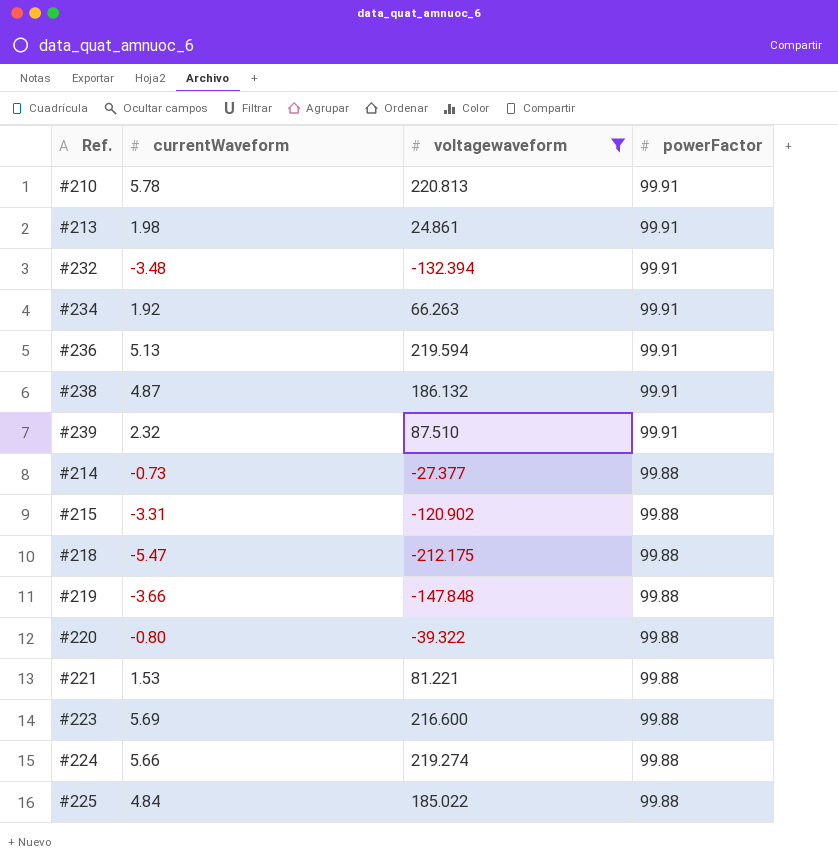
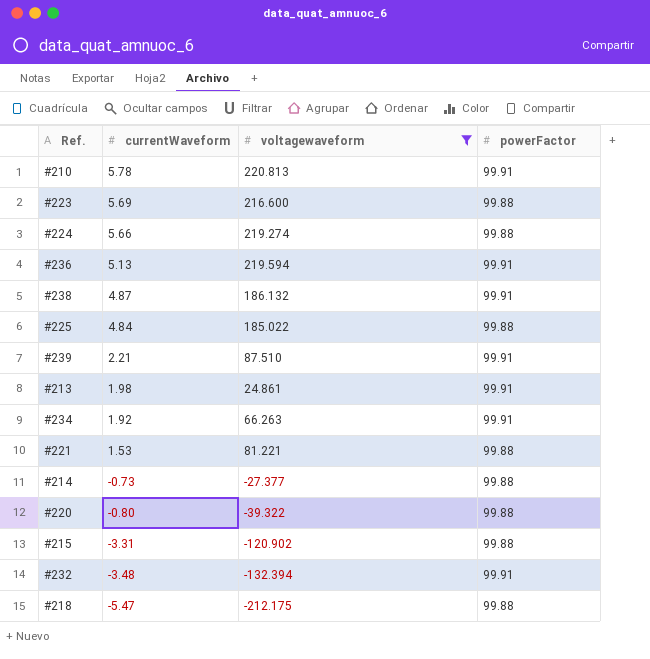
row order: powerFactor descending -> currentWaveform descending
row #219: -3.66 | -147.848 | 99.88 -> none
#239 | currentWaveform: 2.32 -> 2.21

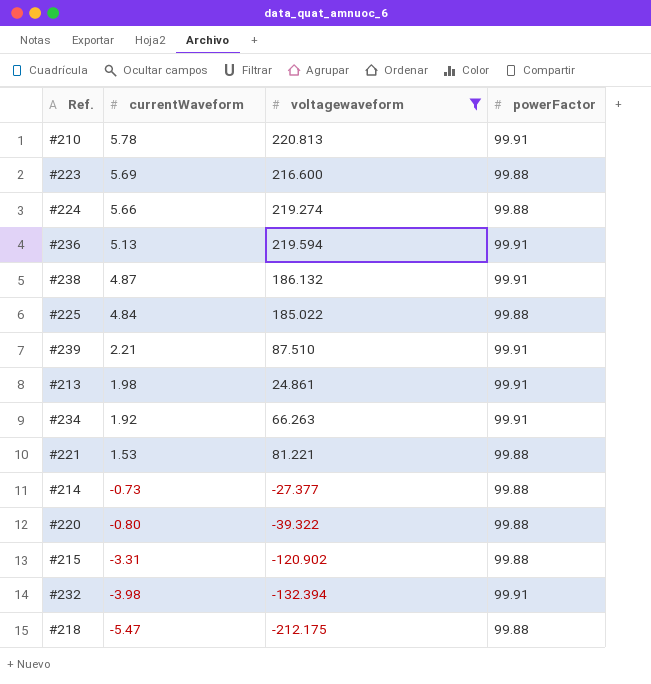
#232 | currentWaveform: -3.48 -> -3.98

